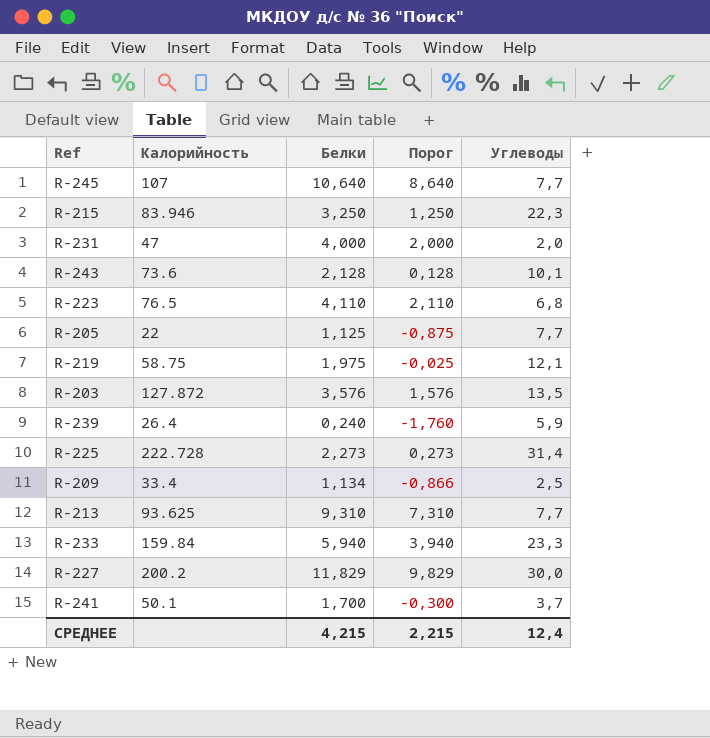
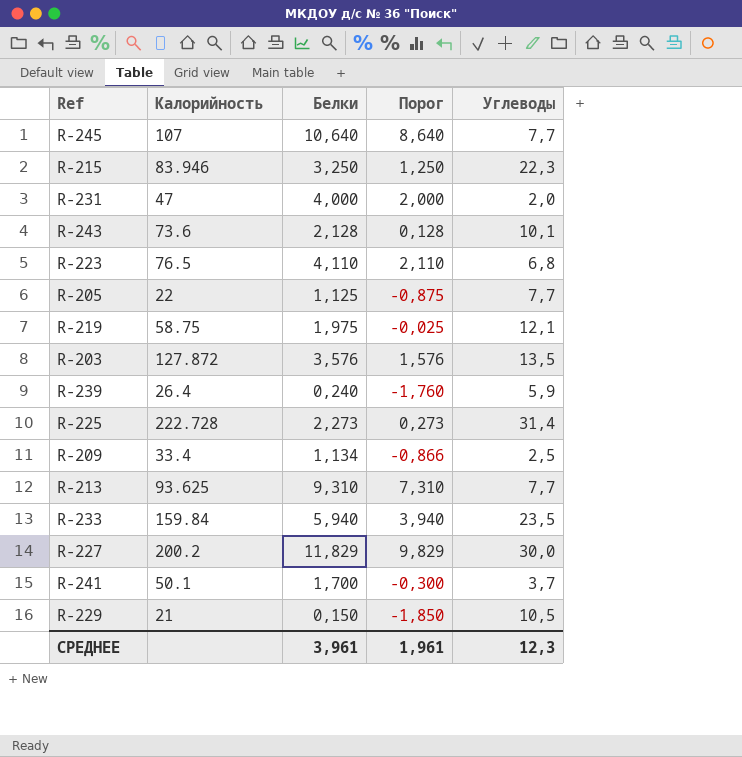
R-233 | Углеводы: 23,3 -> 23,5
row R-229: none -> 21 | 0,150 | -1,850 | 10,5
СРЕДНЕЕ | Белки: 4,215 -> 3,961
СРЕДНЕЕ | Порог: 2,215 -> 1,961
СРЕДНЕЕ | Углеводы: 12,4 -> 12,3

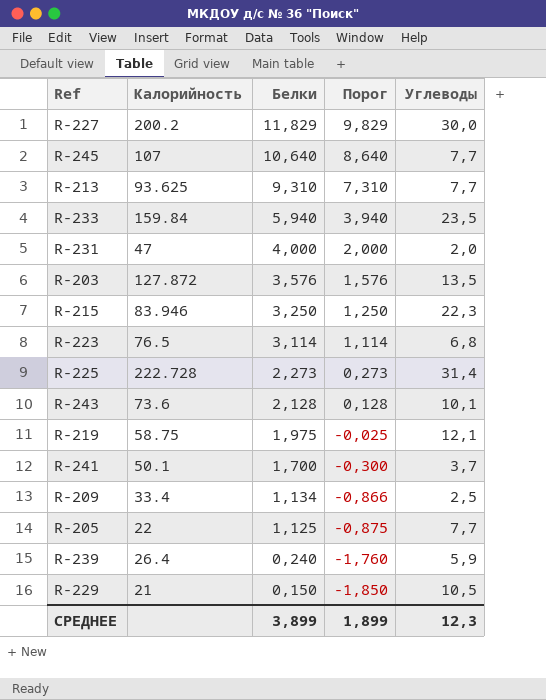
row order: none -> Белки descending
R-223 | Белки: 4,110 -> 3,114
R-223 | Порог: 2,110 -> 1,114
СРЕДНЕЕ | Белки: 3,961 -> 3,899
СРЕДНЕЕ | Порог: 1,961 -> 1,899

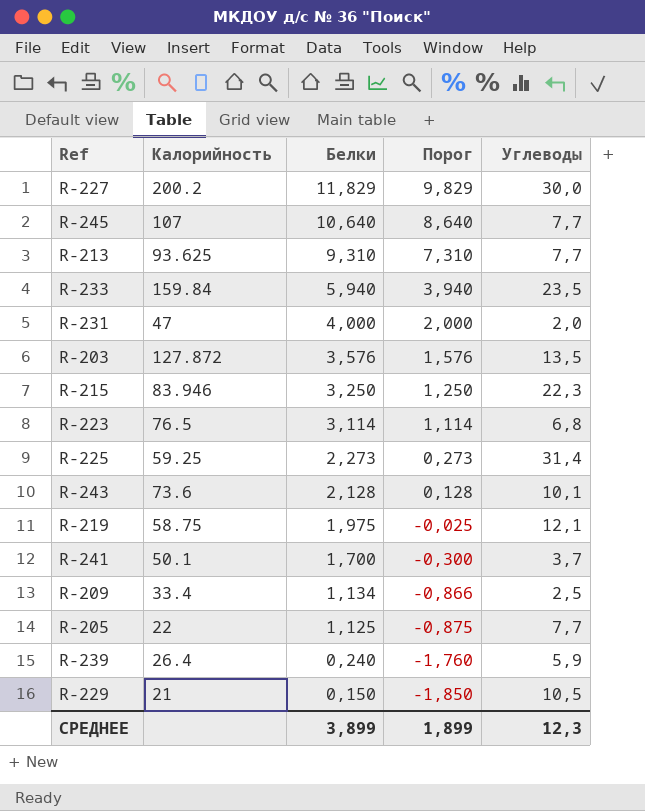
R-225 | Калорийность: 222.728 -> 59.25

